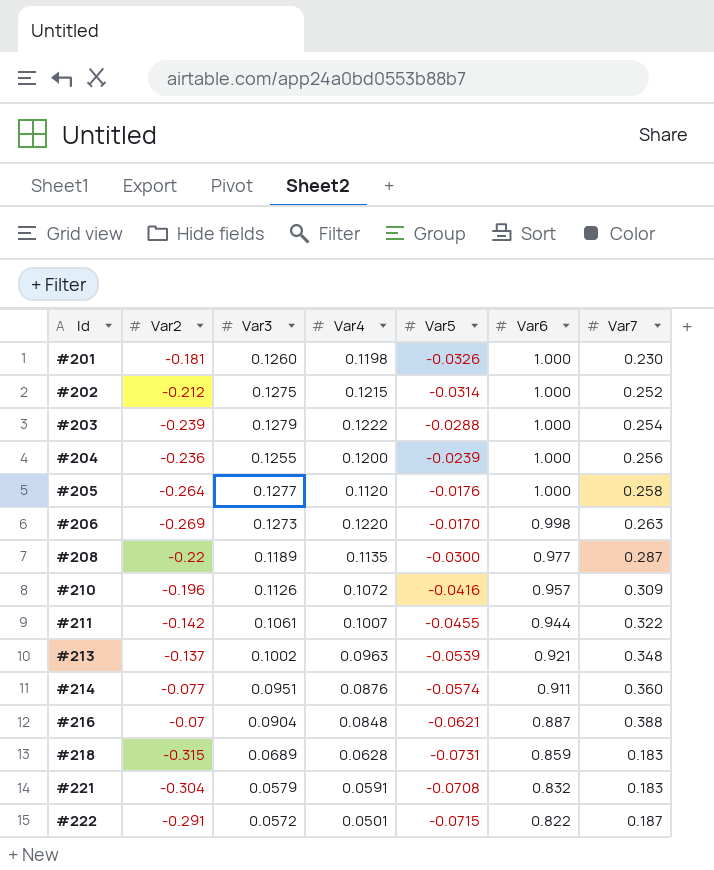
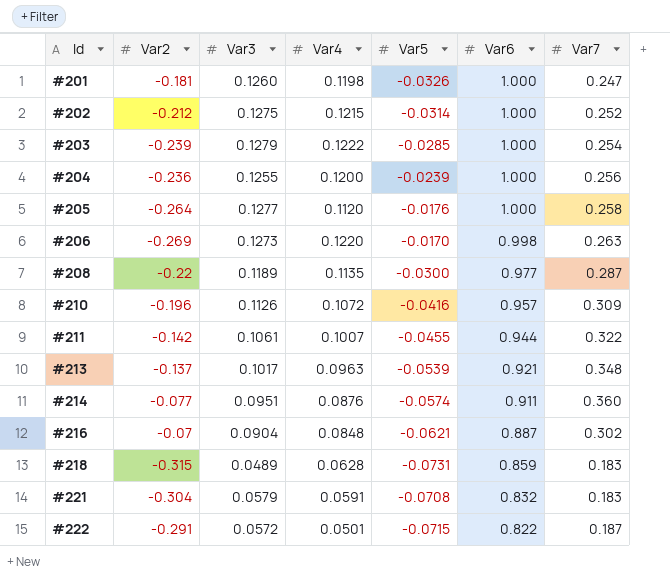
#201 | Var7: 0.230 -> 0.247
#203 | Var5: -0.0288 -> -0.0285
#213 | Var3: 0.1002 -> 0.1017
#216 | Var7: 0.388 -> 0.302
#218 | Var3: 0.0689 -> 0.0489

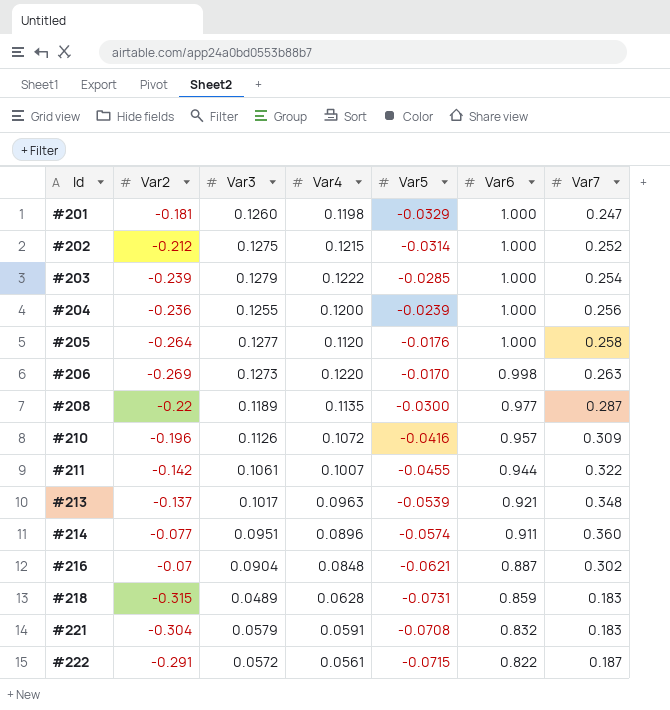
#201 | Var5: -0.0326 -> -0.0329
#214 | Var4: 0.0876 -> 0.0896
#222 | Var4: 0.0501 -> 0.0561

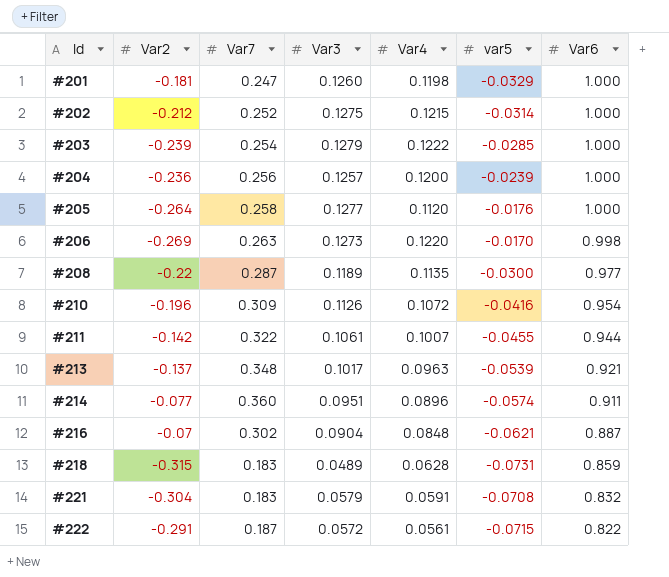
column Var7 | position: 7 -> 3
column name: Var5 -> var5
#204 | Var3: 0.1255 -> 0.1257
#210 | Var6: 0.957 -> 0.954

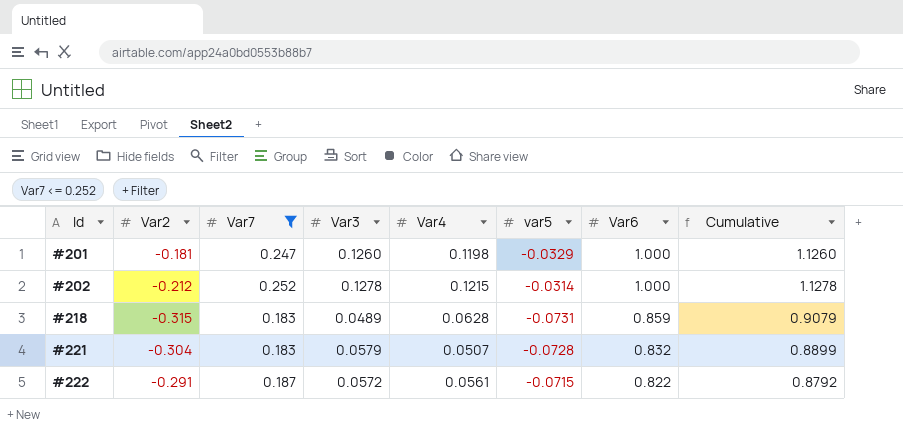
filter: none -> Var7 <= 0.252
column Cumulative | formula: none -> [Var3] + [Var6]
#202 | Var3: 0.1275 -> 0.1278
#221 | Var4: 0.0591 -> 0.0507
#221 | var5: -0.0708 -> -0.0728

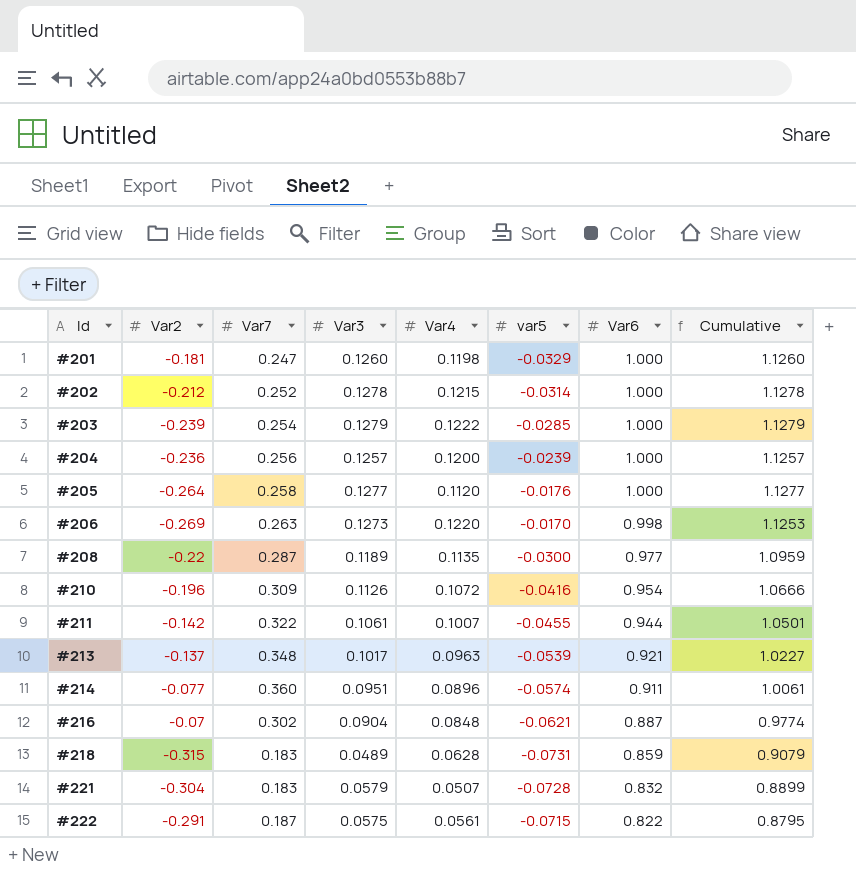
filter: Var7 <= 0.252 -> none
#222 | Var3: 0.0572 -> 0.0575
#222 | Cumulative: 0.8792 -> 0.8795

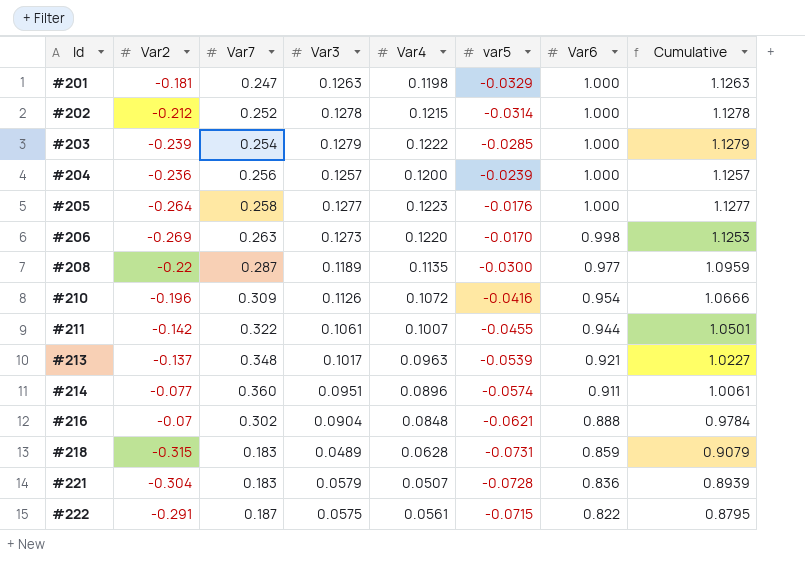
#201 | Var3: 0.1260 -> 0.1263
#201 | Cumulative: 1.1260 -> 1.1263
#205 | Var4: 0.1120 -> 0.1223
#216 | Var6: 0.887 -> 0.888
#216 | Cumulative: 0.9774 -> 0.9784
#221 | Var6: 0.832 -> 0.836
#221 | Cumulative: 0.8899 -> 0.8939

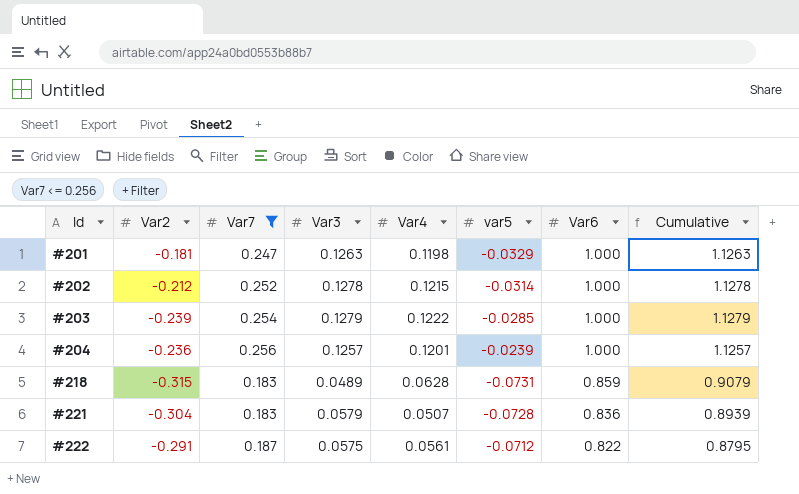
filter: none -> Var7 <= 0.256
#204 | Var4: 0.1200 -> 0.1201
#222 | var5: -0.0715 -> -0.0712

